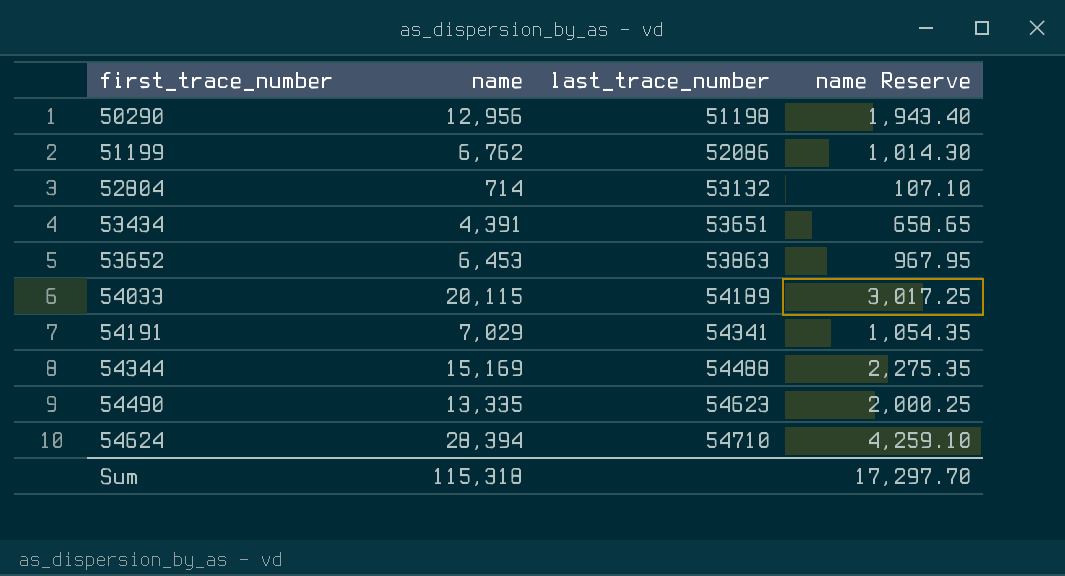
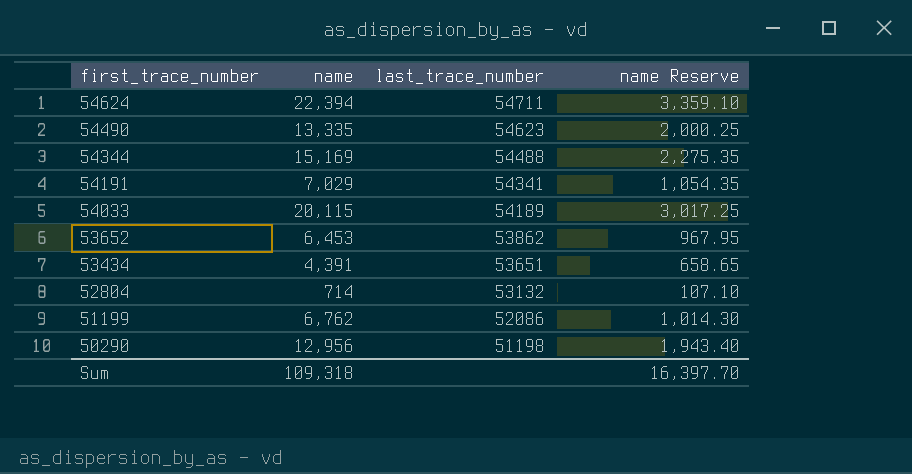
row order: first_trace_number ascending -> first_trace_number descending
54624 | name: 28,394 -> 22,394
54624 | last_trace_number: 54710 -> 54711
54624 | name Reserve: 4,259.10 -> 3,359.10
53652 | last_trace_number: 53863 -> 53862
Sum | name: 115,318 -> 109,318
Sum | name Reserve: 17,297.70 -> 16,397.70

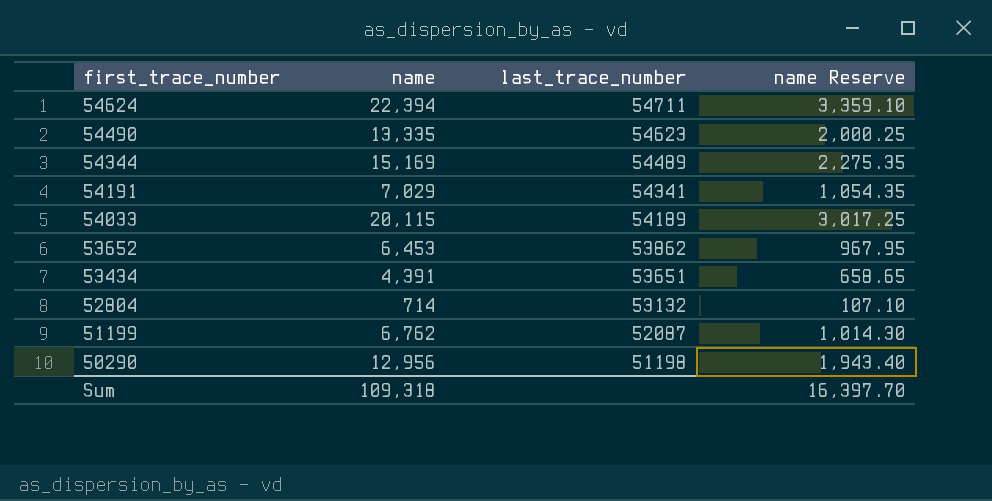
54344 | last_trace_number: 54488 -> 54489
51199 | last_trace_number: 52086 -> 52087

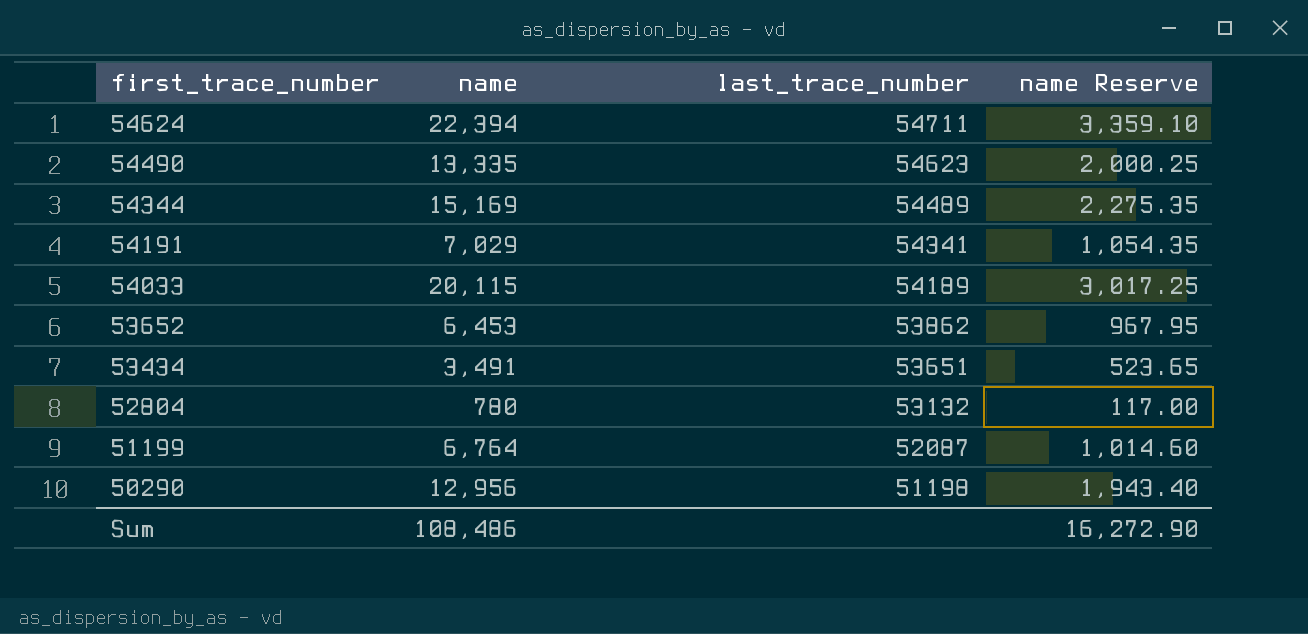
53434 | name: 4,391 -> 3,491
53434 | name Reserve: 658.65 -> 523.65
52804 | name: 714 -> 780
52804 | name Reserve: 107.10 -> 117.00
51199 | name: 6,762 -> 6,764
51199 | name Reserve: 1,014.30 -> 1,014.60
Sum | name: 109,318 -> 108,486
Sum | name Reserve: 16,397.70 -> 16,272.90

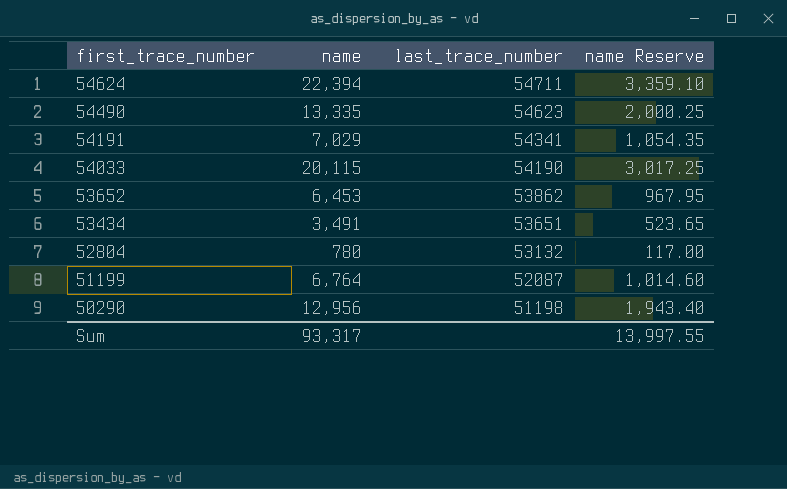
row 54344: 15,169 | 54489 | 2,275.35 -> none
54033 | last_trace_number: 54189 -> 54190
Sum | name: 108,486 -> 93,317
Sum | name Reserve: 16,272.90 -> 13,997.55

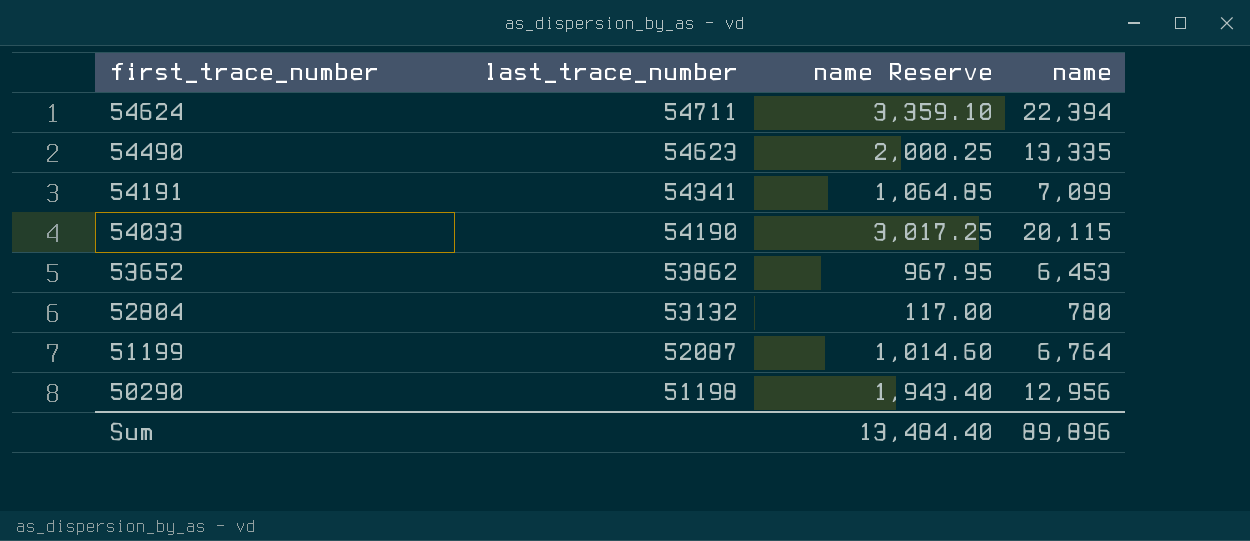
column name | position: 2 -> 4
row 53434: 3,491 | 53651 | 523.65 -> none
54191 | name Reserve: 1,054.35 -> 1,064.85
54191 | name: 7,029 -> 7,099
Sum | name Reserve: 13,997.55 -> 13,484.40
Sum | name: 93,317 -> 89,896

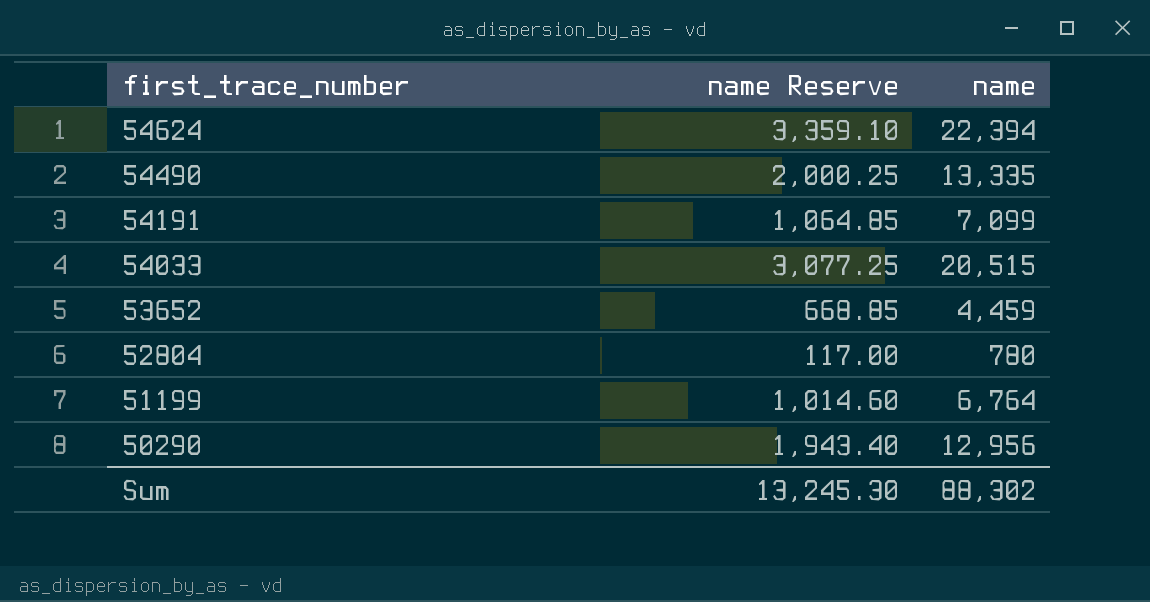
column last_trace_number | position: 2 -> none
54033 | name Reserve: 3,017.25 -> 3,077.25
54033 | name: 20,115 -> 20,515
53652 | name Reserve: 967.95 -> 668.85
53652 | name: 6,453 -> 4,459
Sum | name Reserve: 13,484.40 -> 13,245.30
Sum | name: 89,896 -> 88,302

